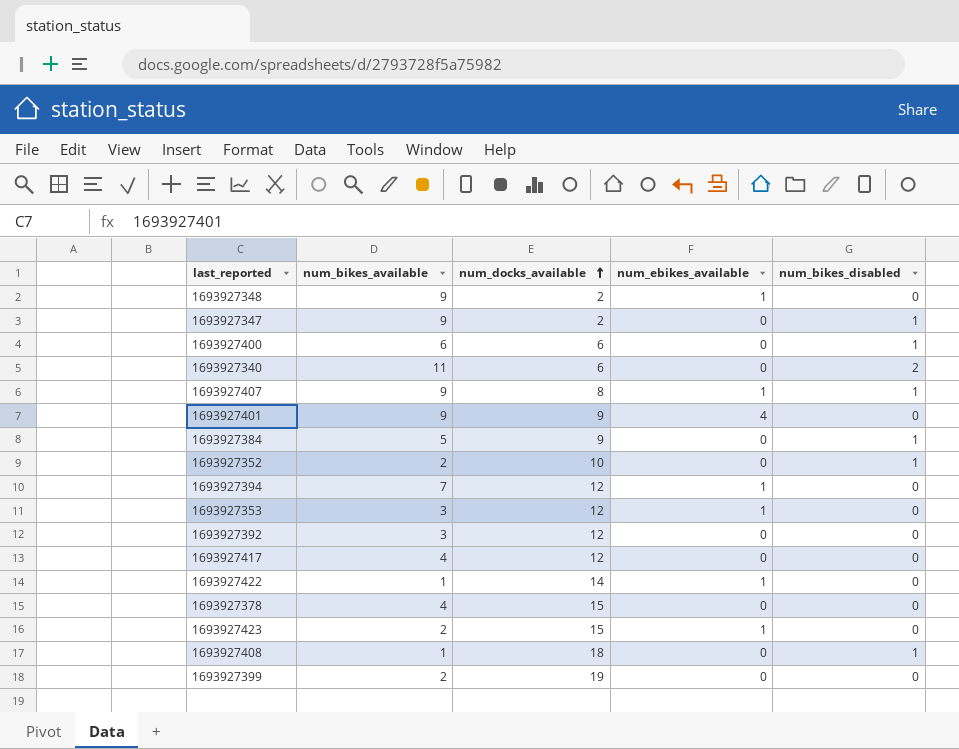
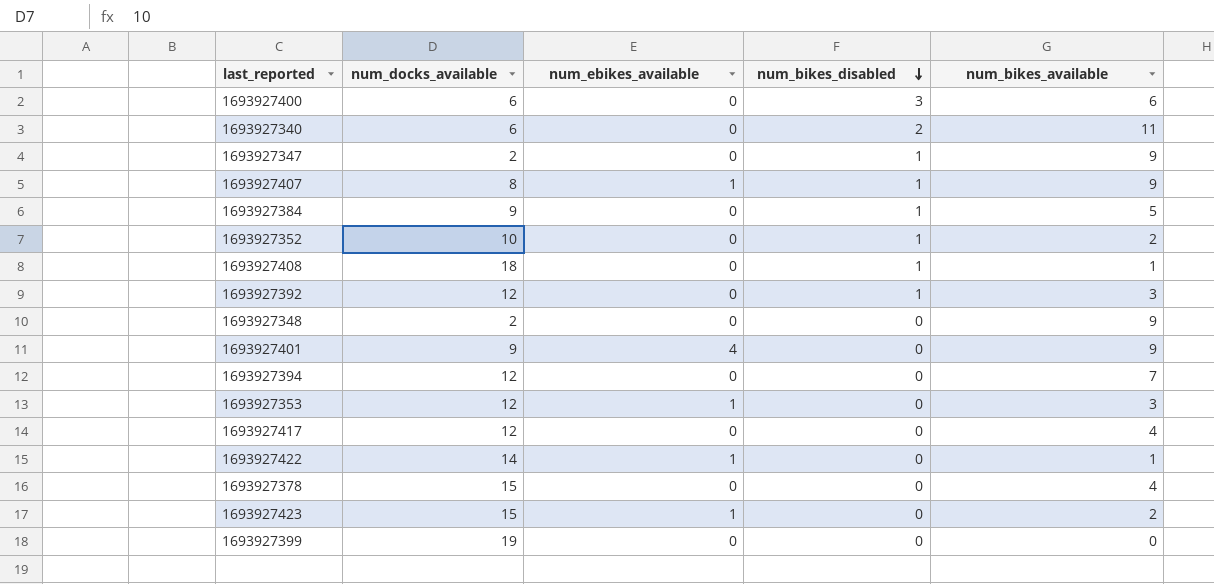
row order: num_docks_available ascending -> num_bikes_disabled descending
column num_bikes_available | position: 2 -> 5
1693927400 | num_bikes_disabled: 1 -> 3
1693927392 | num_bikes_disabled: 0 -> 1
1693927348 | num_ebikes_available: 1 -> 0
1693927394 | num_ebikes_available: 1 -> 0
1693927399 | num_bikes_available: 2 -> 0

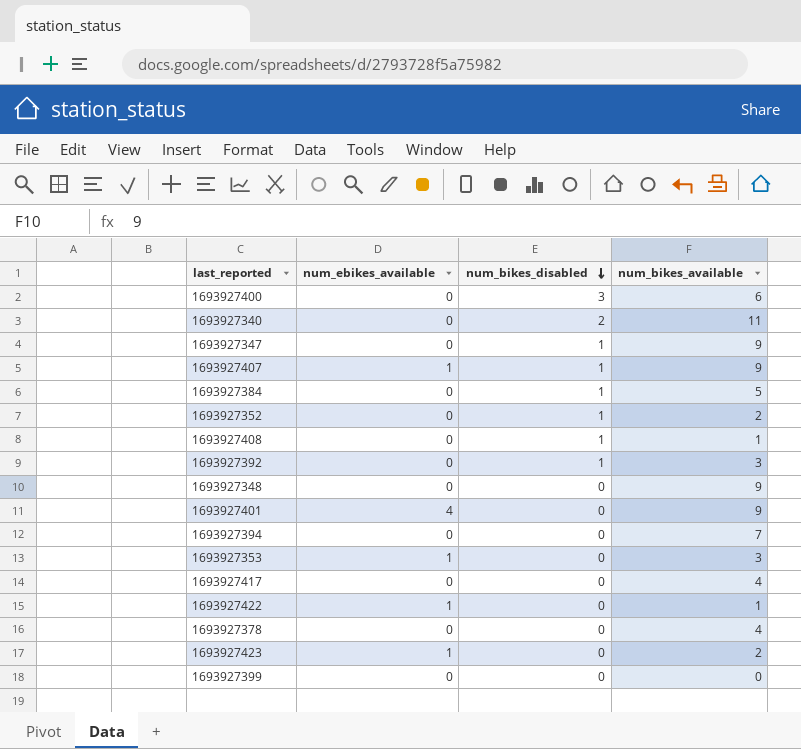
column num_docks_available | position: 2 -> none

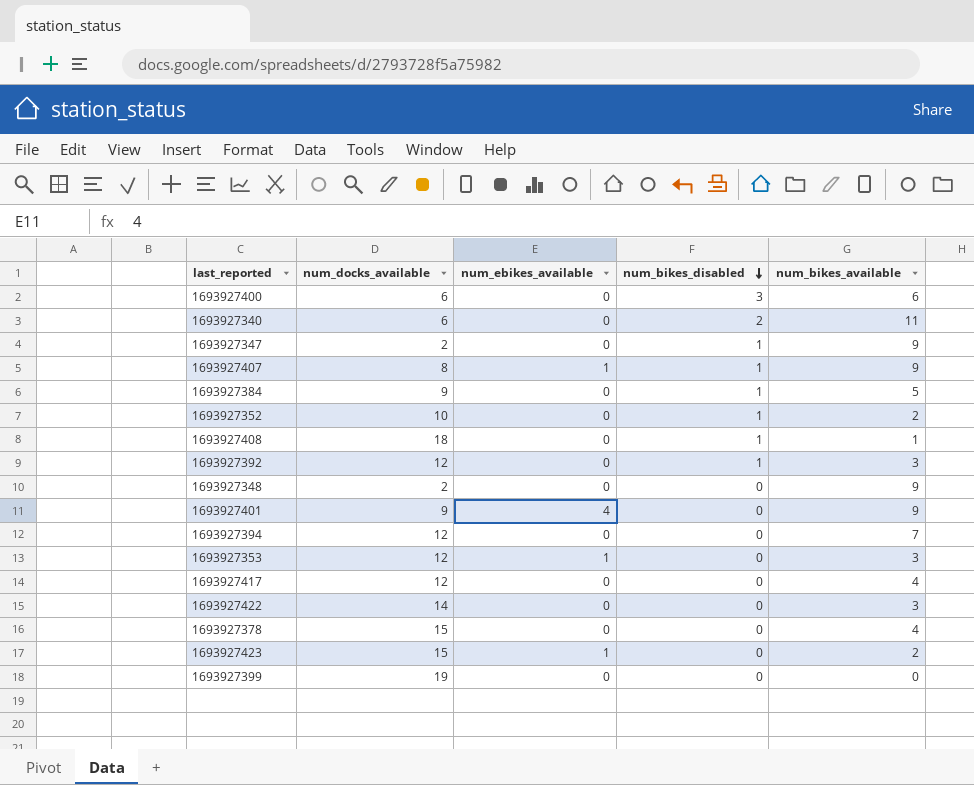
column num_docks_available | position: none -> 2
1693927422 | num_ebikes_available: 1 -> 0
1693927422 | num_bikes_available: 1 -> 3

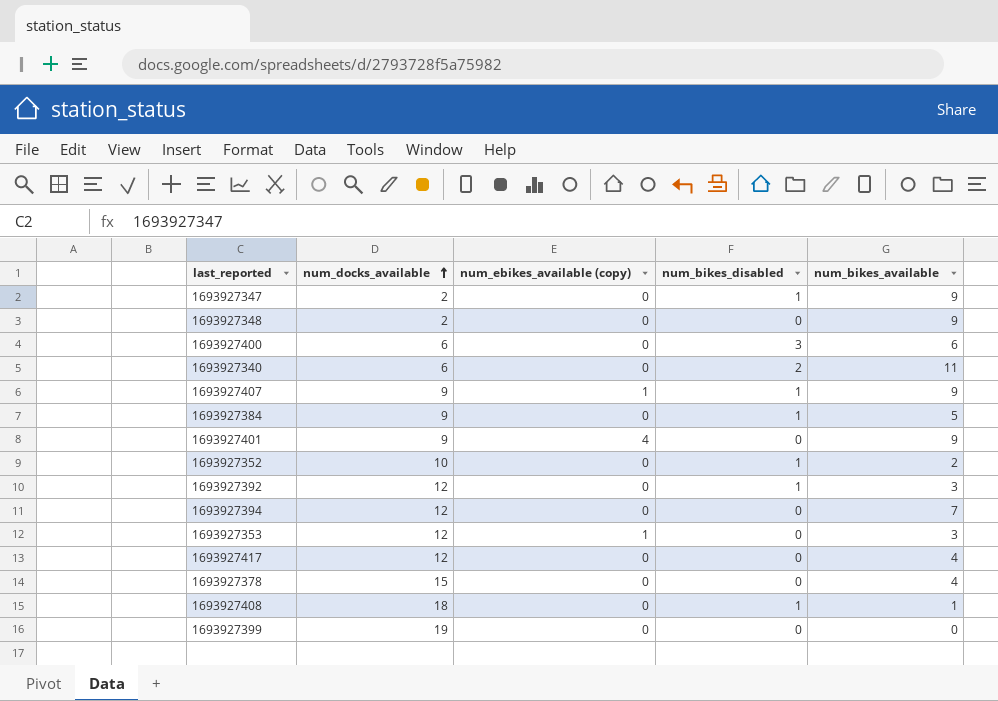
row order: num_bikes_disabled descending -> num_docks_available ascending
column name: num_ebikes_available -> num_ebikes_available (copy)
row 1693927422: 14 | 0 | 0 | 3 -> none
row 1693927423: 15 | 1 | 0 | 2 -> none
1693927407 | num_docks_available: 8 -> 9

